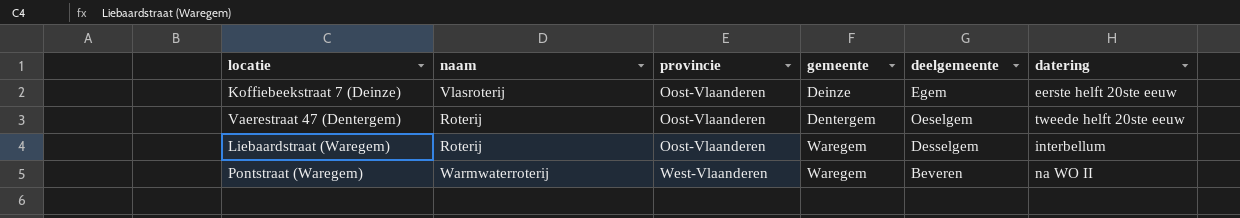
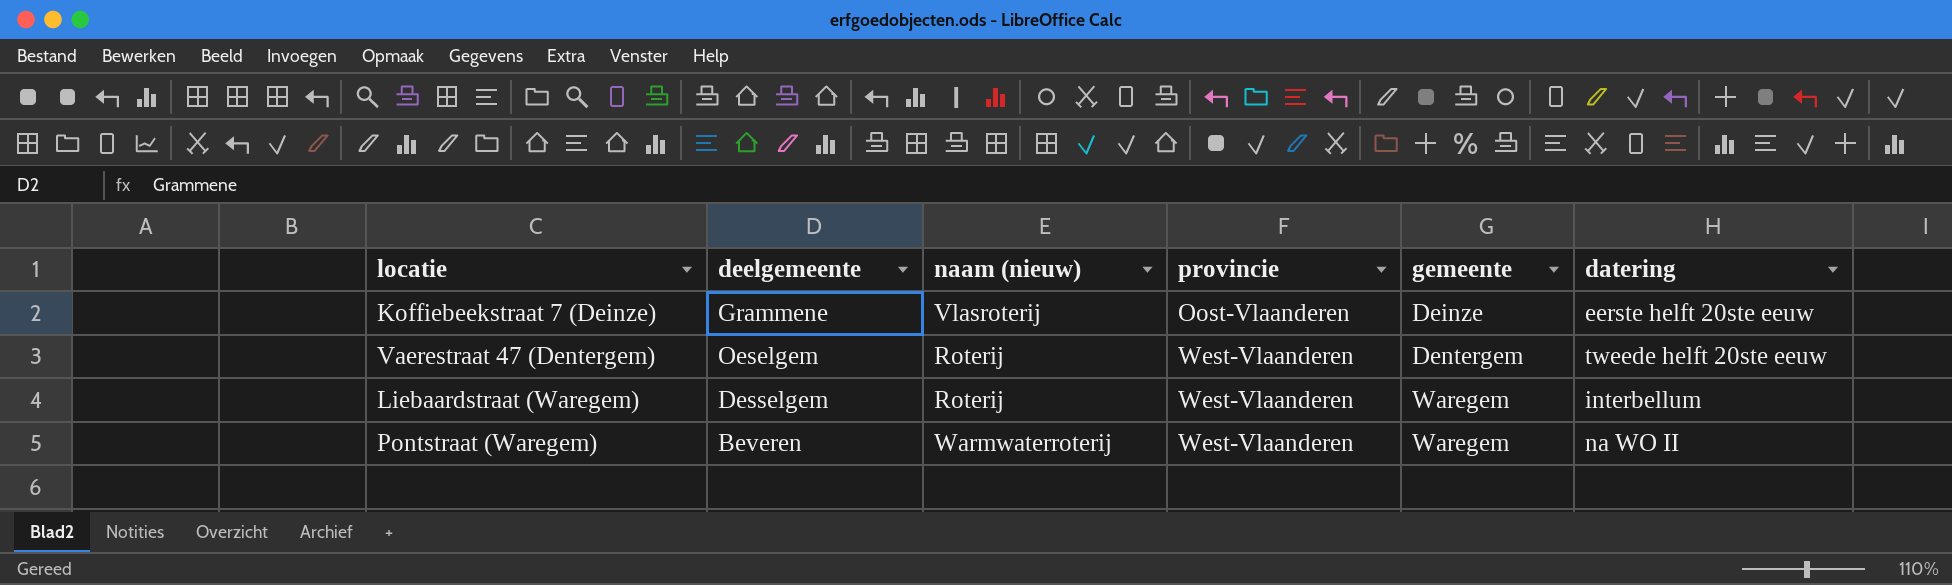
column deelgemeente | position: 5 -> 2
column name: naam -> naam (nieuw)
Koffiebeekstraat 7 (Deinze) | deelgemeente: Egem -> Grammene
Vaerestraat 47 (Dentergem) | provincie: Oost-Vlaanderen -> West-Vlaanderen
Liebaardstraat (Waregem) | provincie: Oost-Vlaanderen -> West-Vlaanderen

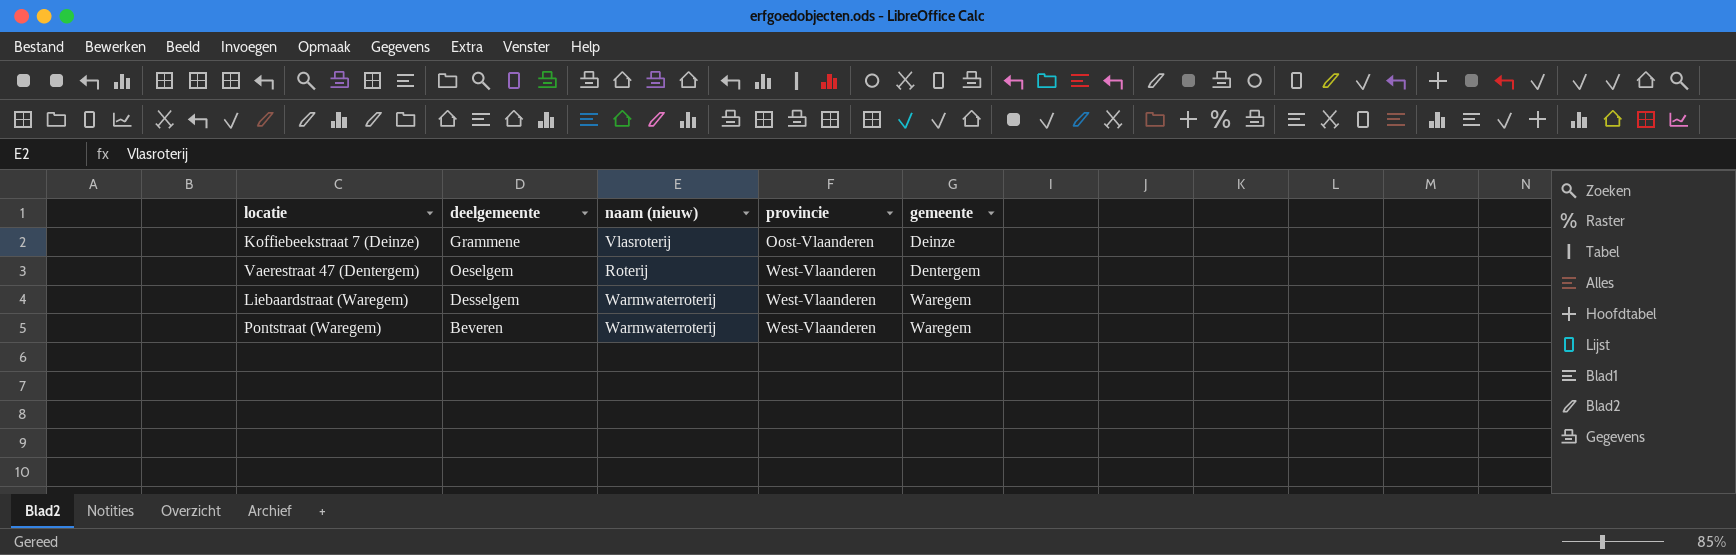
column datering | position: 6 -> none
Liebaardstraat (Waregem) | naam (nieuw): Roterij -> Warmwaterroterij

